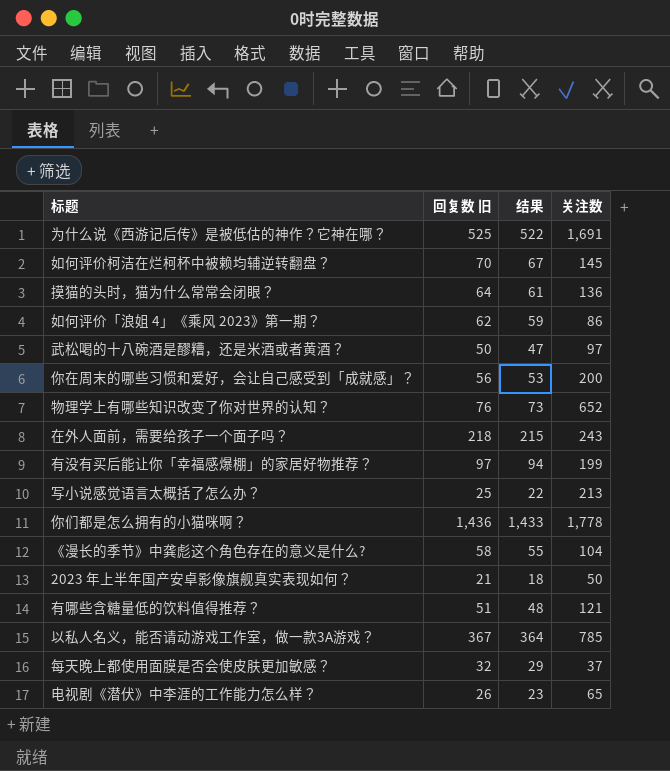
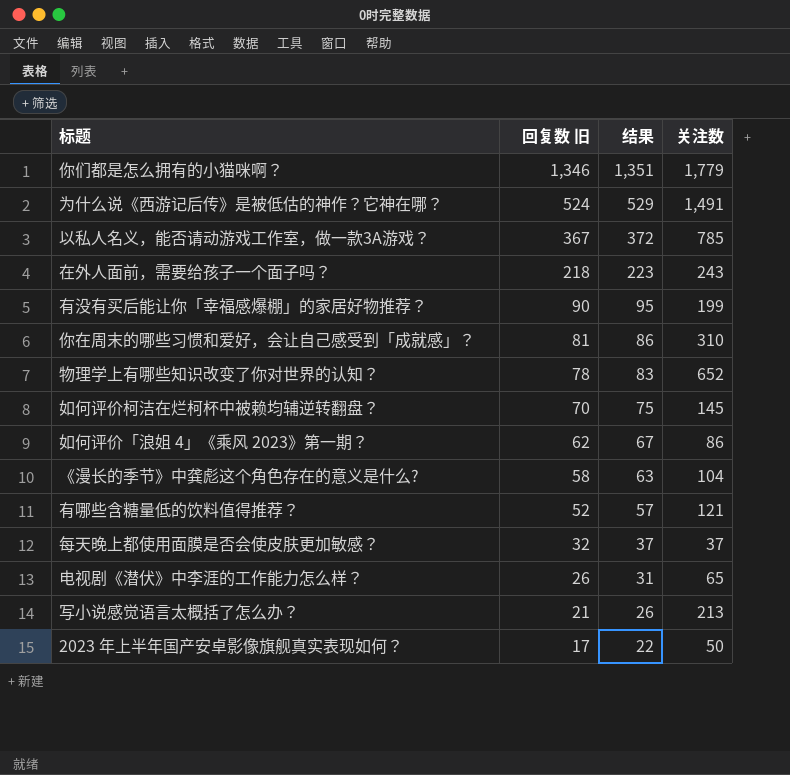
row order: none -> 回复数 旧 descending
column 结果 | formula: [回复数 旧] - 3 -> [回复数 旧] + 5
row 摸猫的头时，猫为什么常常会闭眼？: 64 | 61 | 136 -> none
row 武松喝的十八碗酒是醪糟，还是米酒或者黄酒？: 50 | 47 | 97 -> none
你们都是怎么拥有的小猫咪啊？ | 回复数 旧: 1,436 -> 1,346
你们都是怎么拥有的小猫咪啊？ | 关注数: 1,778 -> 1,779
为什么说《西游记后传》是被低估的神作？它神在哪？ | 回复数 旧: 525 -> 524
为什么说《西游记后传》是被低估的神作？它神在哪？ | 关注数: 1,691 -> 1,491
有没有买后能让你「幸福感爆棚」的家居好物推荐？ | 回复数 旧: 97 -> 90
你在周末的哪些习惯和爱好，会让自己感受到「成就感」？ | 回复数 旧: 56 -> 81
你在周末的哪些习惯和爱好，会让自己感受到「成就感」？ | 关注数: 200 -> 310
物理学上有哪些知识改变了你对世界的认知？ | 回复数 旧: 76 -> 78
有哪些含糖量低的饮料值得推荐？ | 回复数 旧: 51 -> 52
写小说感觉语言太概括了怎么办？ | 回复数 旧: 25 -> 21
2023 年上半年国产安卓影像旗舰真实表现如何？ | 回复数 旧: 21 -> 17

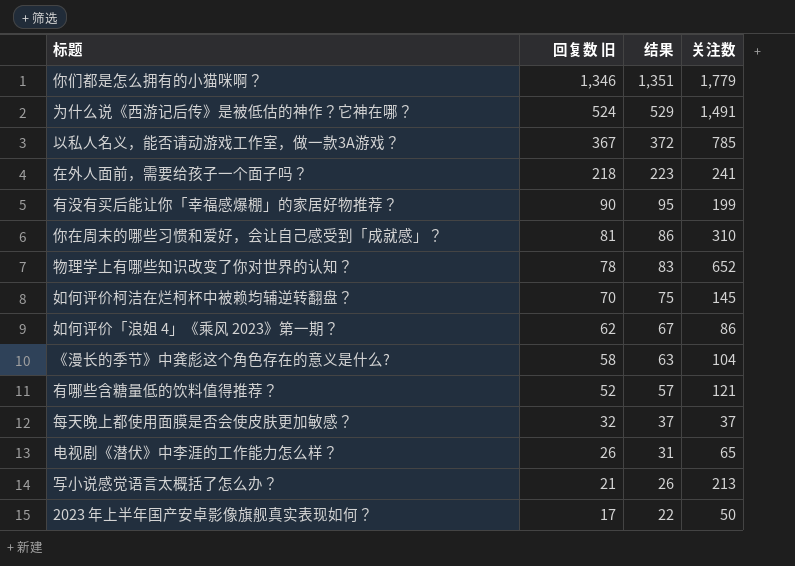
在外人面前，需要给孩子一个面子吗？ | 关注数: 243 -> 241

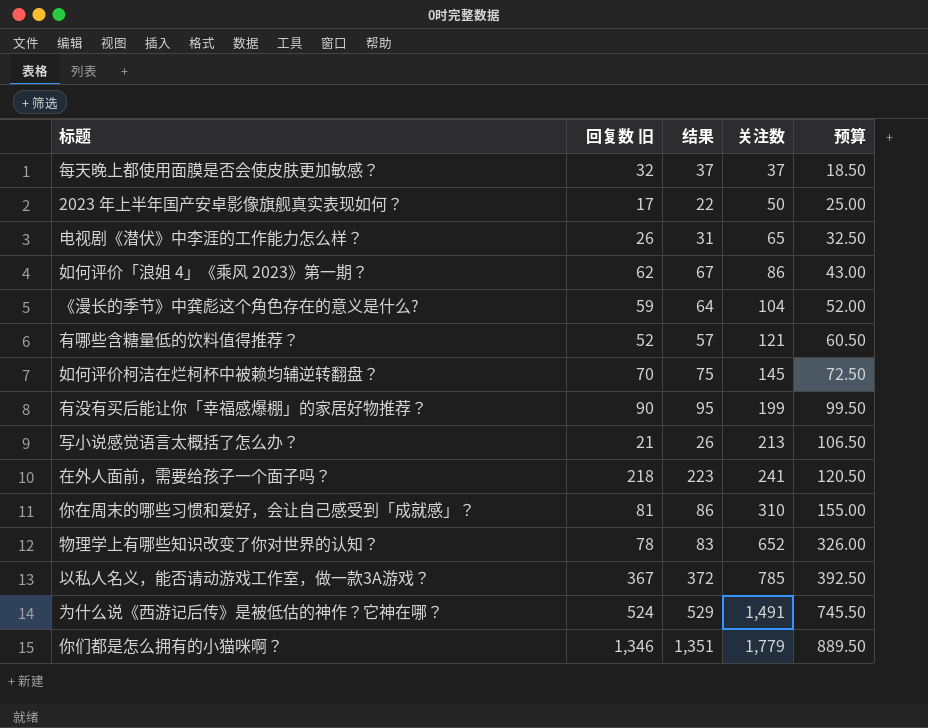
row order: 回复数 旧 descending -> 关注数 ascending
column 预算 | formula: none -> [关注数] * 0.5
《漫长的季节》中龚彪这个角色存在的意义是什么? | 回复数 旧: 58 -> 59
《漫长的季节》中龚彪这个角色存在的意义是什么? | 结果: 63 -> 64

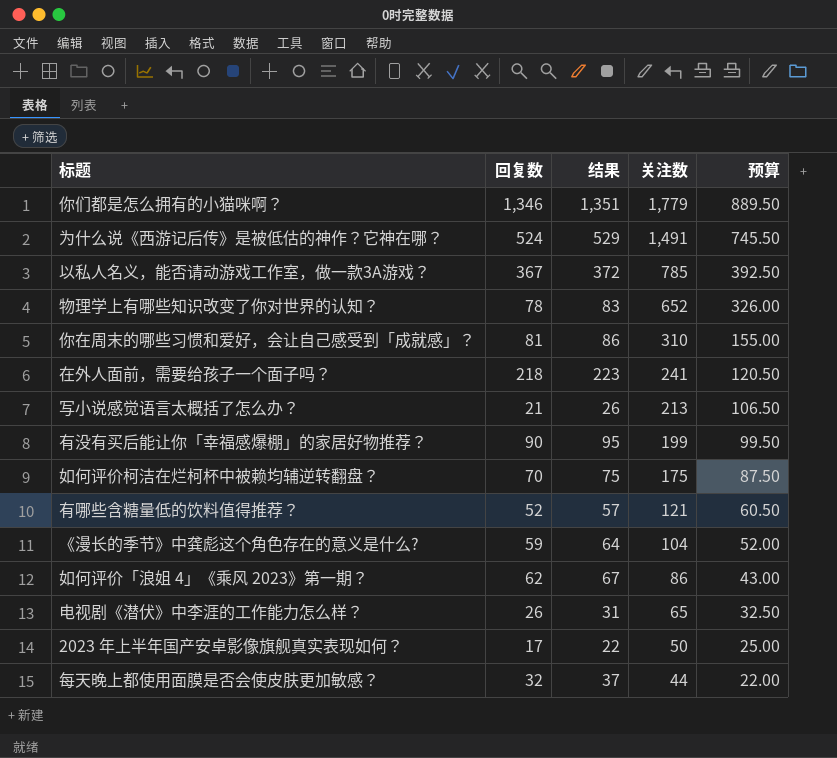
row order: 关注数 ascending -> 关注数 descending
column name: 回复数 旧 -> 回复数
如何评价柯洁在烂柯杯中被赖均辅逆转翻盘？ | 关注数: 145 -> 175
如何评价柯洁在烂柯杯中被赖均辅逆转翻盘？ | 预算: 72.50 -> 87.50
每天晚上都使用面膜是否会使皮肤更加敏感？ | 关注数: 37 -> 44
每天晚上都使用面膜是否会使皮肤更加敏感？ | 预算: 18.50 -> 22.00

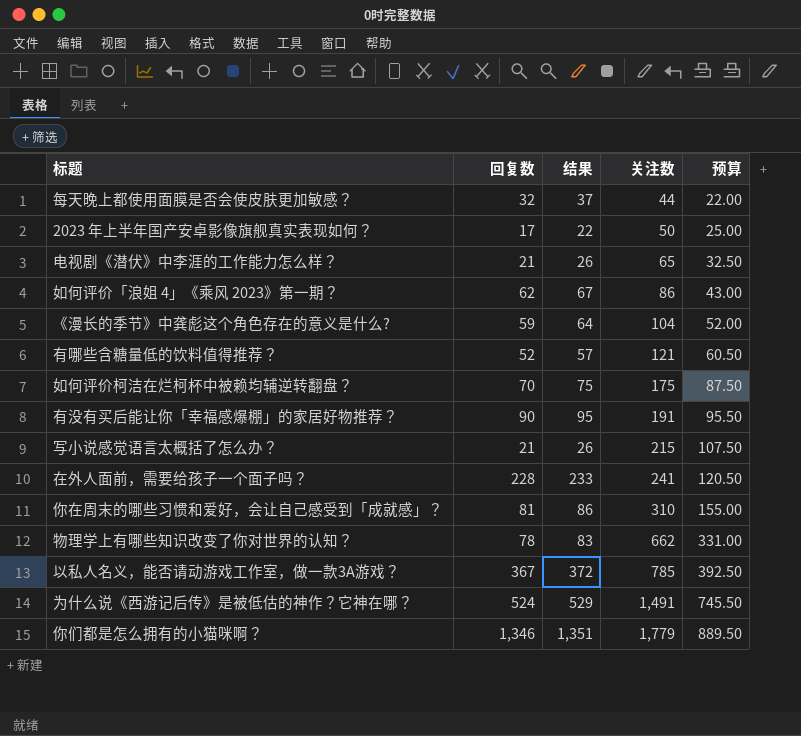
row order: 关注数 descending -> 关注数 ascending
电视剧《潜伏》中李涯的工作能力怎么样？ | 回复数: 26 -> 21
电视剧《潜伏》中李涯的工作能力怎么样？ | 结果: 31 -> 26
有没有买后能让你「幸福感爆棚」的家居好物推荐？ | 关注数: 199 -> 191
有没有买后能让你「幸福感爆棚」的家居好物推荐？ | 预算: 99.50 -> 95.50
写小说感觉语言太概括了怎么办？ | 关注数: 213 -> 215
写小说感觉语言太概括了怎么办？ | 预算: 106.50 -> 107.50
在外人面前，需要给孩子一个面子吗？ | 回复数: 218 -> 228
在外人面前，需要给孩子一个面子吗？ | 结果: 223 -> 233
物理学上有哪些知识改变了你对世界的认知？ | 关注数: 652 -> 662
物理学上有哪些知识改变了你对世界的认知？ | 预算: 326.00 -> 331.00

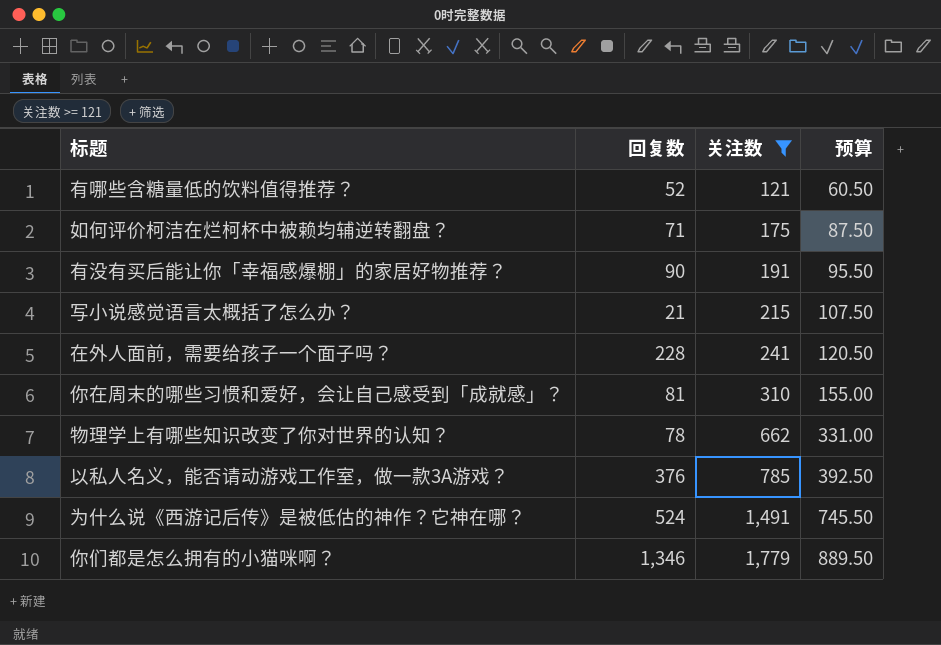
filter: none -> 关注数 >= 121
column 结果 | formula: [回复数] + 5 -> none
如何评价柯洁在烂柯杯中被赖均辅逆转翻盘？ | 回复数: 70 -> 71
以私人名义，能否请动游戏工作室，做一款3A游戏？ | 回复数: 367 -> 376

